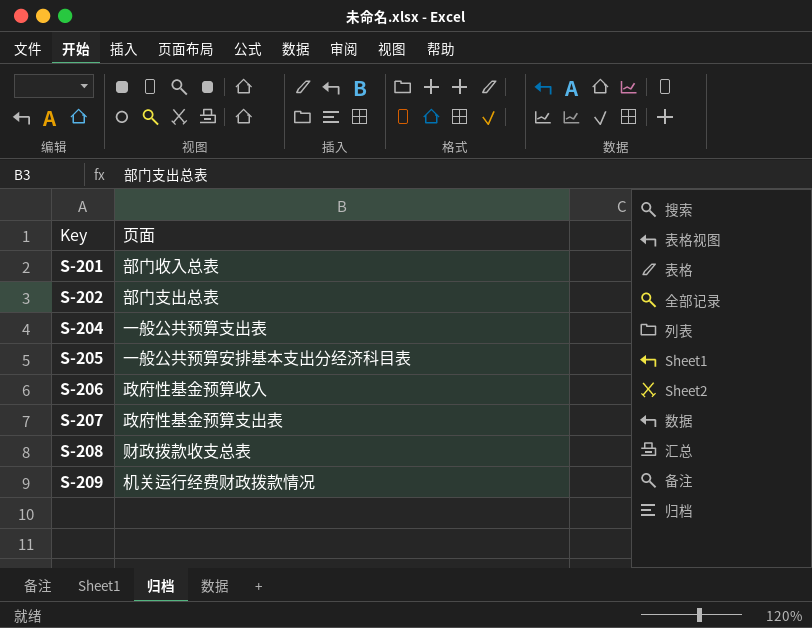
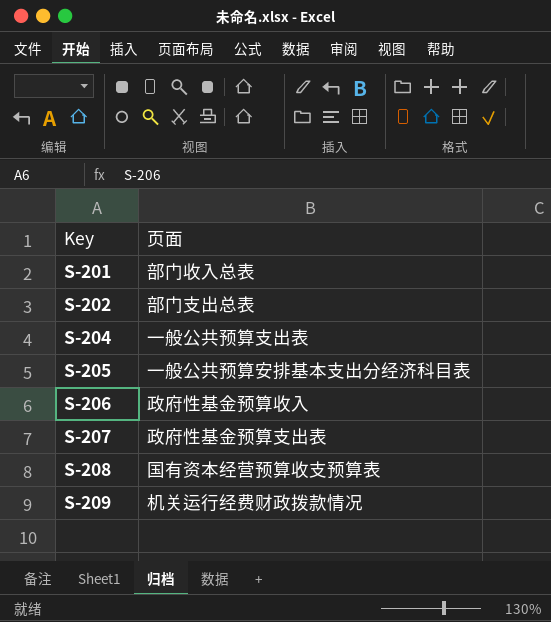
S-208 | 页面: 财政拨款收支总表 -> 国有资本经营预算收支预算表

